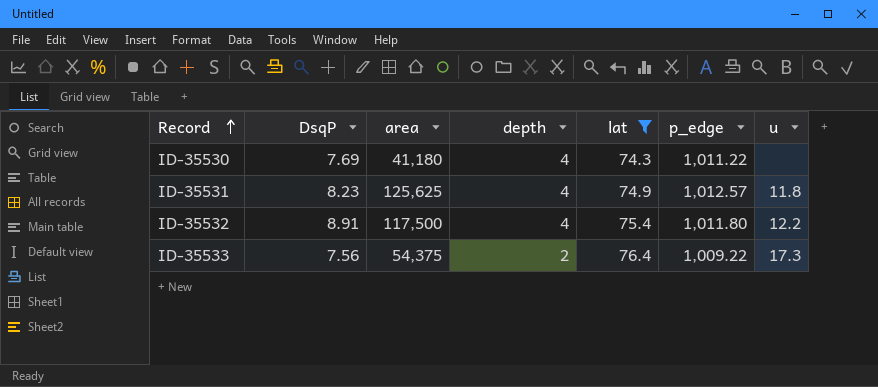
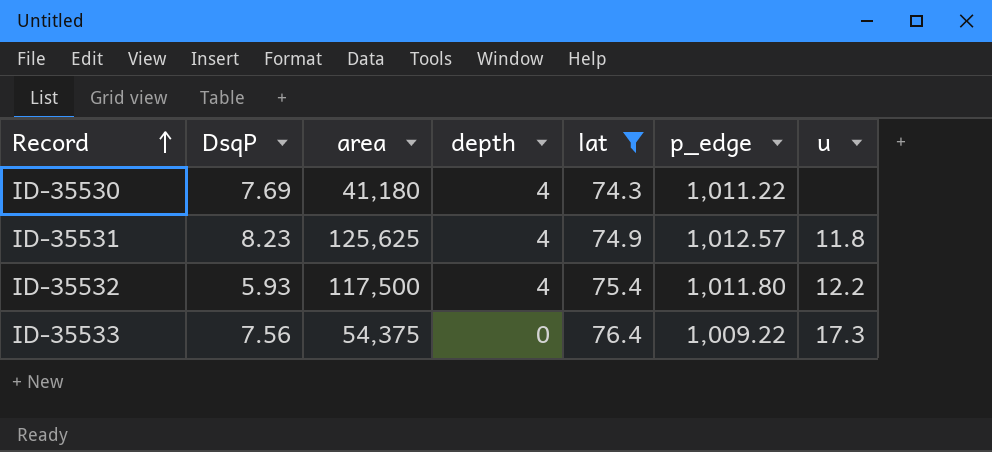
ID-35532 | DsqP: 8.91 -> 5.93
ID-35533 | depth: 2 -> 0

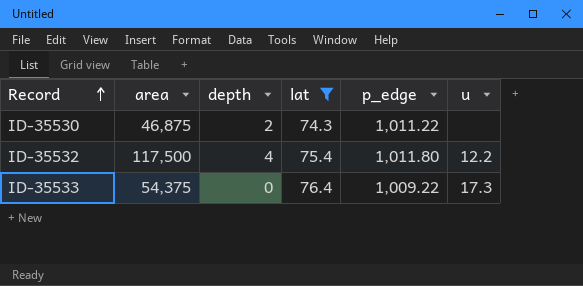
column DsqP | position: 2 -> none
row ID-35531: 8.23 | 125,625 | 4 | 74.9 | 1,012.57 | 11.8 -> none
ID-35530 | area: 41,180 -> 46,875
ID-35530 | depth: 4 -> 2

